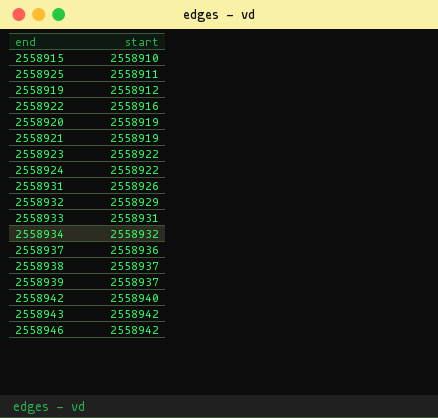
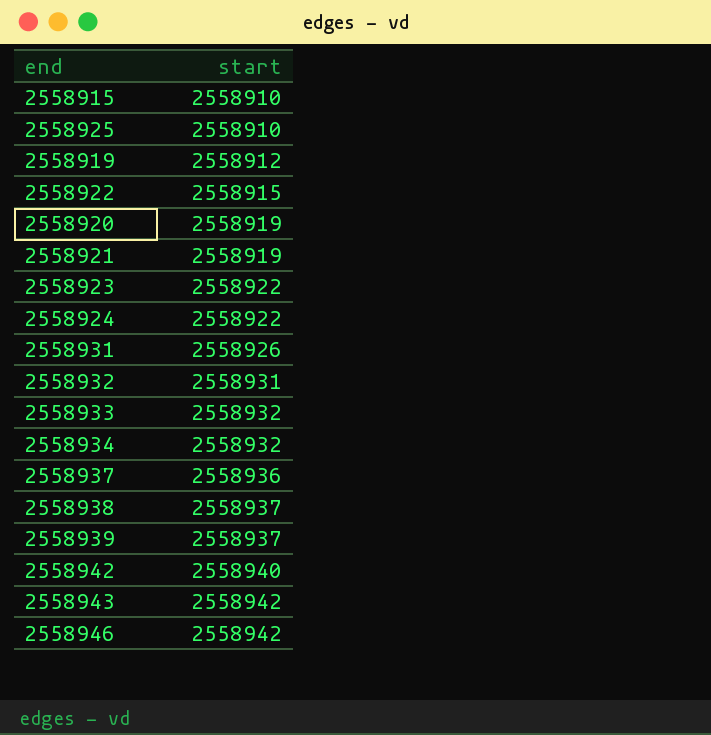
2558925 | start: 2558911 -> 2558910
2558922 | start: 2558916 -> 2558915
2558932 | start: 2558929 -> 2558931
2558933 | start: 2558931 -> 2558932

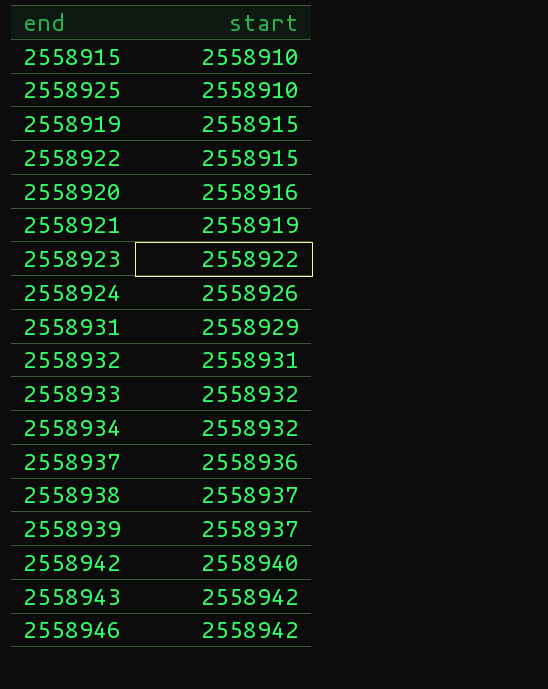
2558919 | start: 2558912 -> 2558915
2558920 | start: 2558919 -> 2558916
2558924 | start: 2558922 -> 2558926
2558931 | start: 2558926 -> 2558929

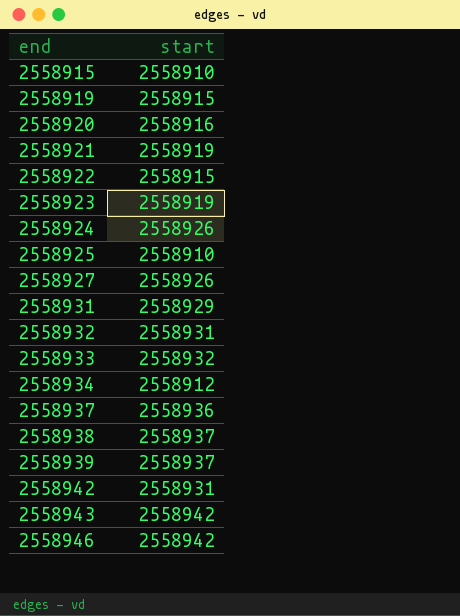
row order: start ascending -> end ascending
2558923 | start: 2558922 -> 2558919
row 2558927: none -> 2558926
2558934 | start: 2558932 -> 2558912
2558942 | start: 2558940 -> 2558931

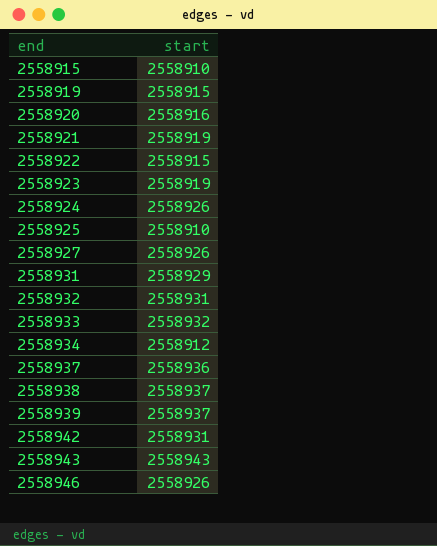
2558943 | start: 2558942 -> 2558943
2558946 | start: 2558942 -> 2558926

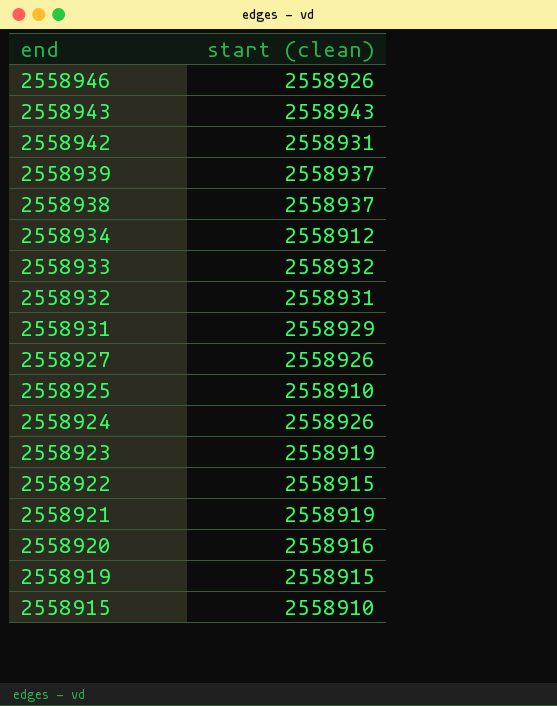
row order: end ascending -> end descending
column name: start -> start (clean)
row 2558937: 2558936 -> none

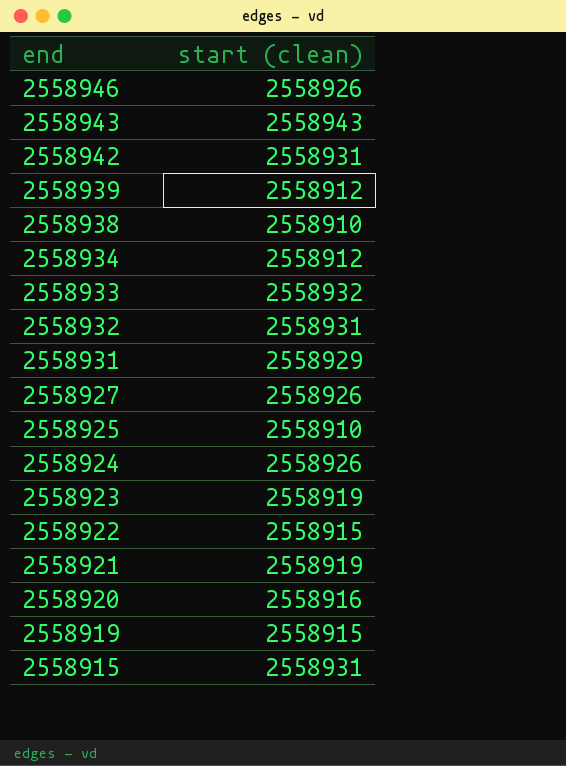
2558939 | start (clean): 2558937 -> 2558912
2558938 | start (clean): 2558937 -> 2558910
2558915 | start (clean): 2558910 -> 2558931

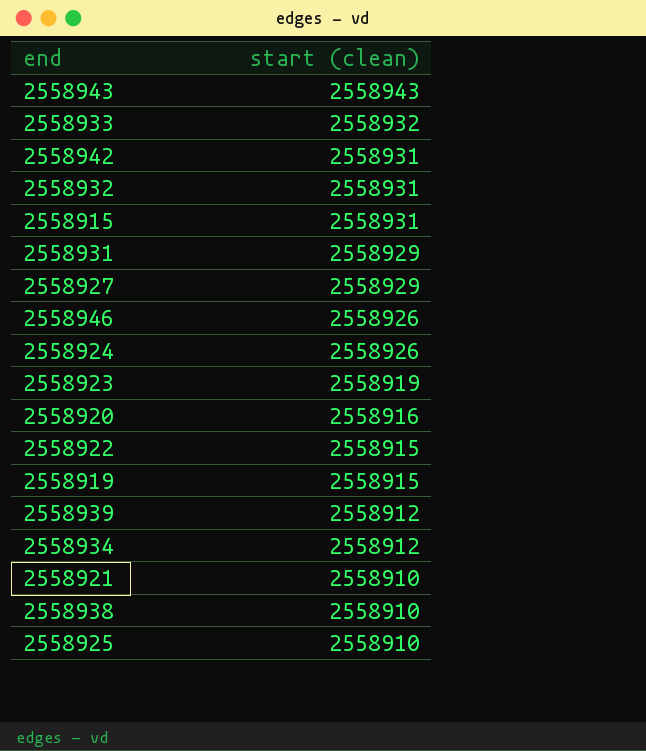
row order: end descending -> start (clean) descending
2558927 | start (clean): 2558926 -> 2558929
2558921 | start (clean): 2558919 -> 2558910

